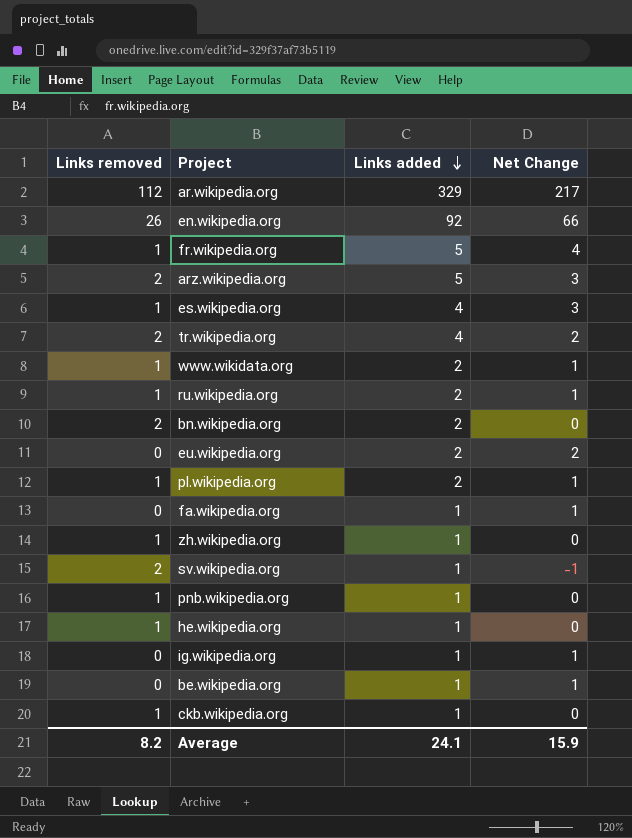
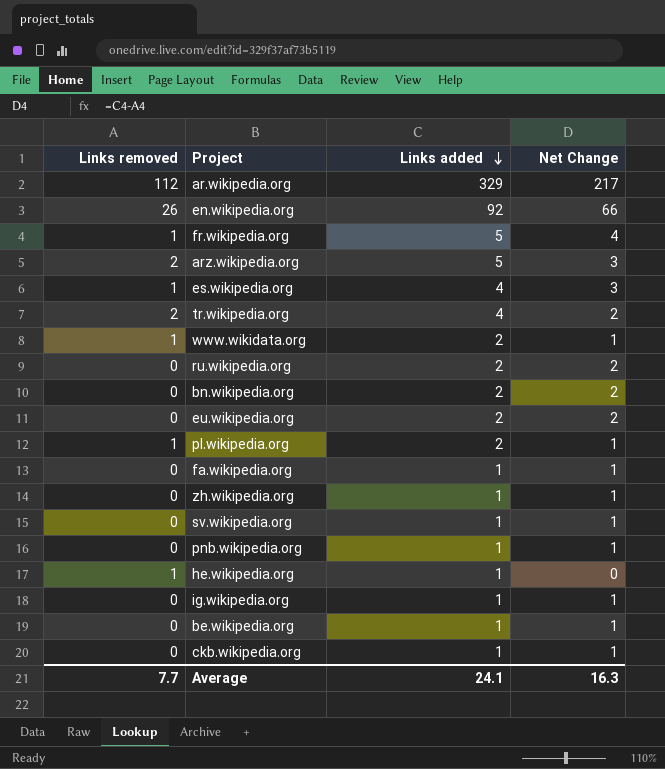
ru.wikipedia.org | Links removed: 1 -> 0
ru.wikipedia.org | Net Change: 1 -> 2
bn.wikipedia.org | Links removed: 2 -> 0
bn.wikipedia.org | Net Change: 0 -> 2
zh.wikipedia.org | Links removed: 1 -> 0
zh.wikipedia.org | Net Change: 0 -> 1
sv.wikipedia.org | Links removed: 2 -> 0
sv.wikipedia.org | Net Change: -1 -> 1
pnb.wikipedia.org | Links removed: 1 -> 0
pnb.wikipedia.org | Net Change: 0 -> 1
ckb.wikipedia.org | Links removed: 1 -> 0
ckb.wikipedia.org | Net Change: 0 -> 1
Average | Links removed: 8.2 -> 7.7
Average | Net Change: 15.9 -> 16.3

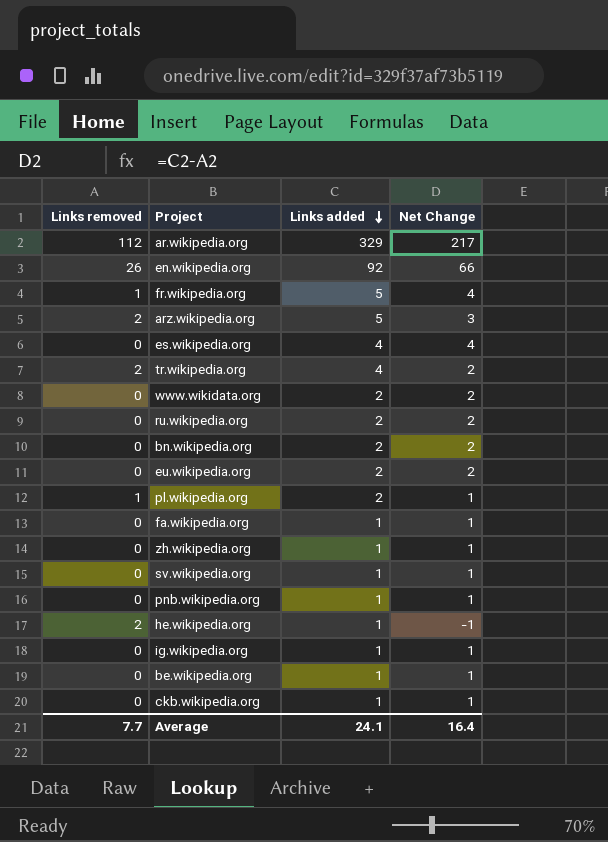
es.wikipedia.org | Links removed: 1 -> 0
es.wikipedia.org | Net Change: 3 -> 4
www.wikidata.org | Links removed: 1 -> 0
www.wikidata.org | Net Change: 1 -> 2
he.wikipedia.org | Links removed: 1 -> 2
he.wikipedia.org | Net Change: 0 -> -1
Average | Net Change: 16.3 -> 16.4

